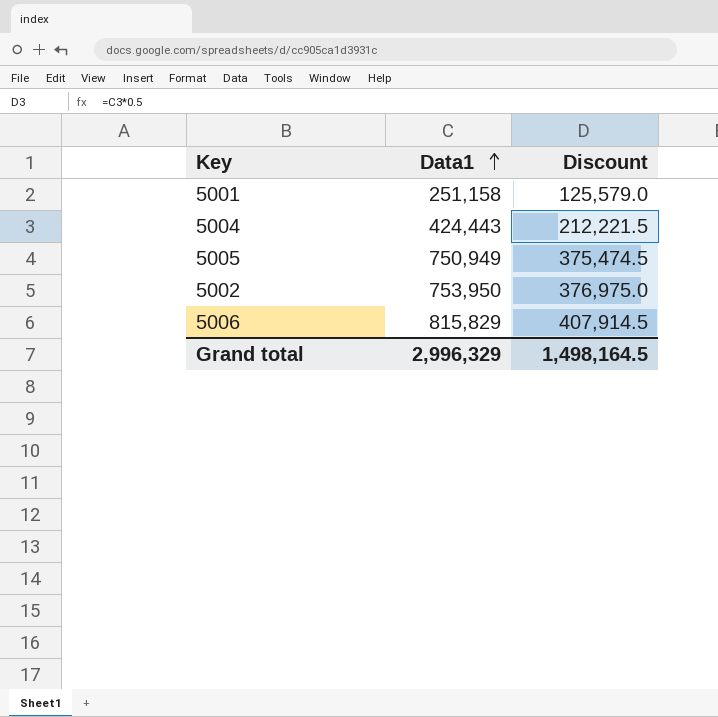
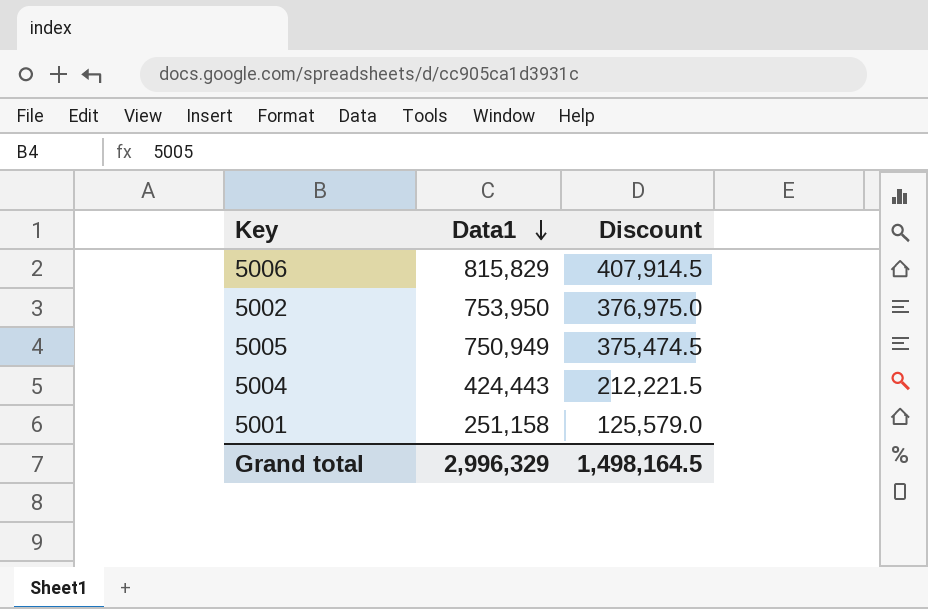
row order: Data1 ascending -> Data1 descending

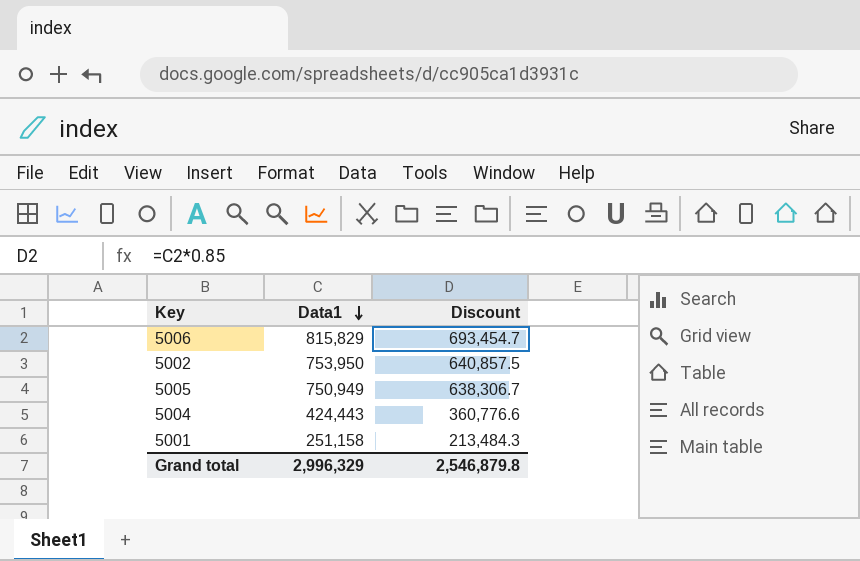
column Discount | formula: [Data1] * 0.5 -> [Data1] * 0.85
Grand total | Discount: 1,498,164.5 -> 2,546,879.8

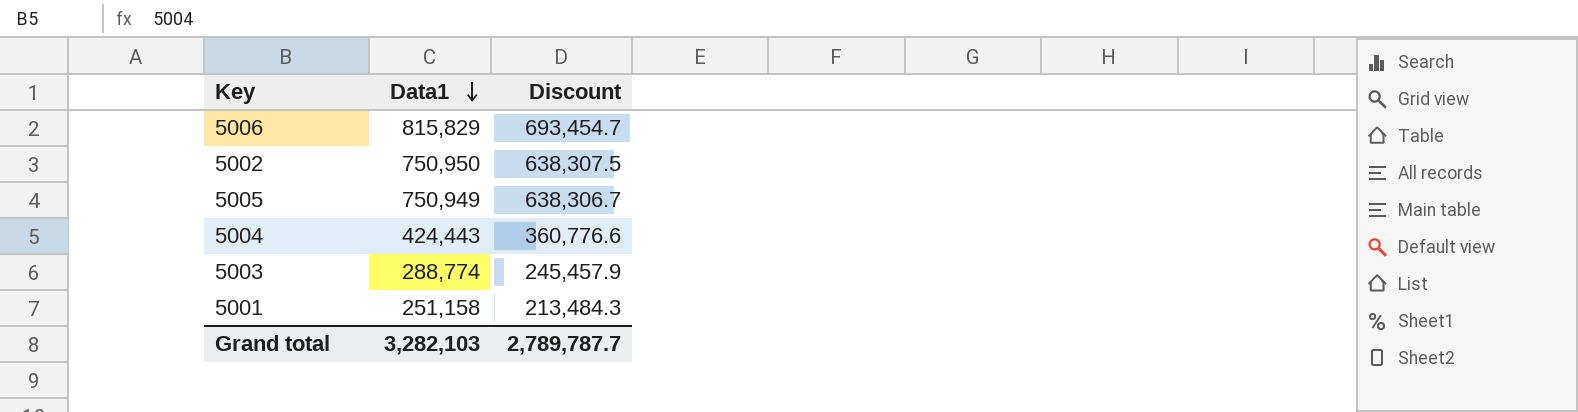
5002 | Data1: 753,950 -> 750,950
5002 | Discount: 640,857.5 -> 638,307.5
row 5003: none -> 288,774 | 245,457.9
Grand total | Data1: 2,996,329 -> 3,282,103
Grand total | Discount: 2,546,879.8 -> 2,789,787.7

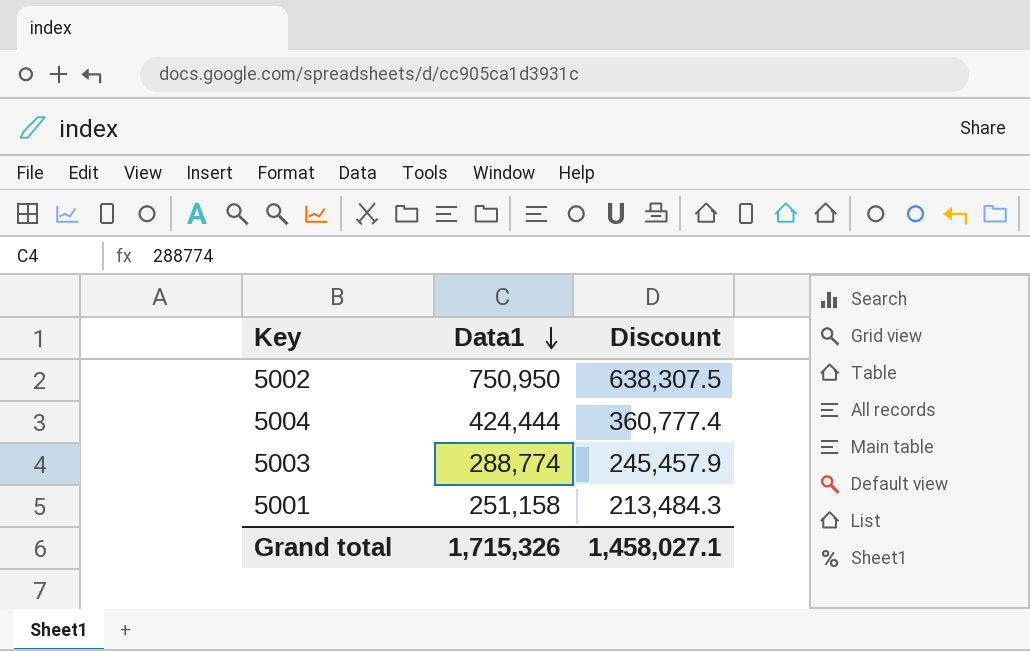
row 5006: 815,829 | 693,454.7 -> none
row 5005: 750,949 | 638,306.7 -> none
5004 | Data1: 424,443 -> 424,444
5004 | Discount: 360,776.6 -> 360,777.4
Grand total | Data1: 3,282,103 -> 1,715,326
Grand total | Discount: 2,789,787.7 -> 1,458,027.1

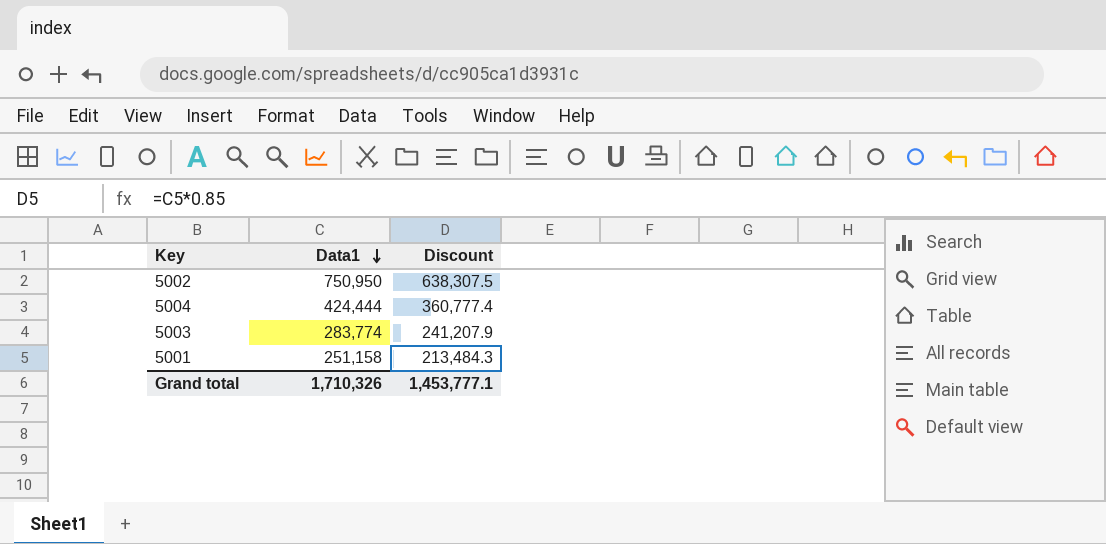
5003 | Data1: 288,774 -> 283,774
5003 | Discount: 245,457.9 -> 241,207.9
Grand total | Data1: 1,715,326 -> 1,710,326
Grand total | Discount: 1,458,027.1 -> 1,453,777.1

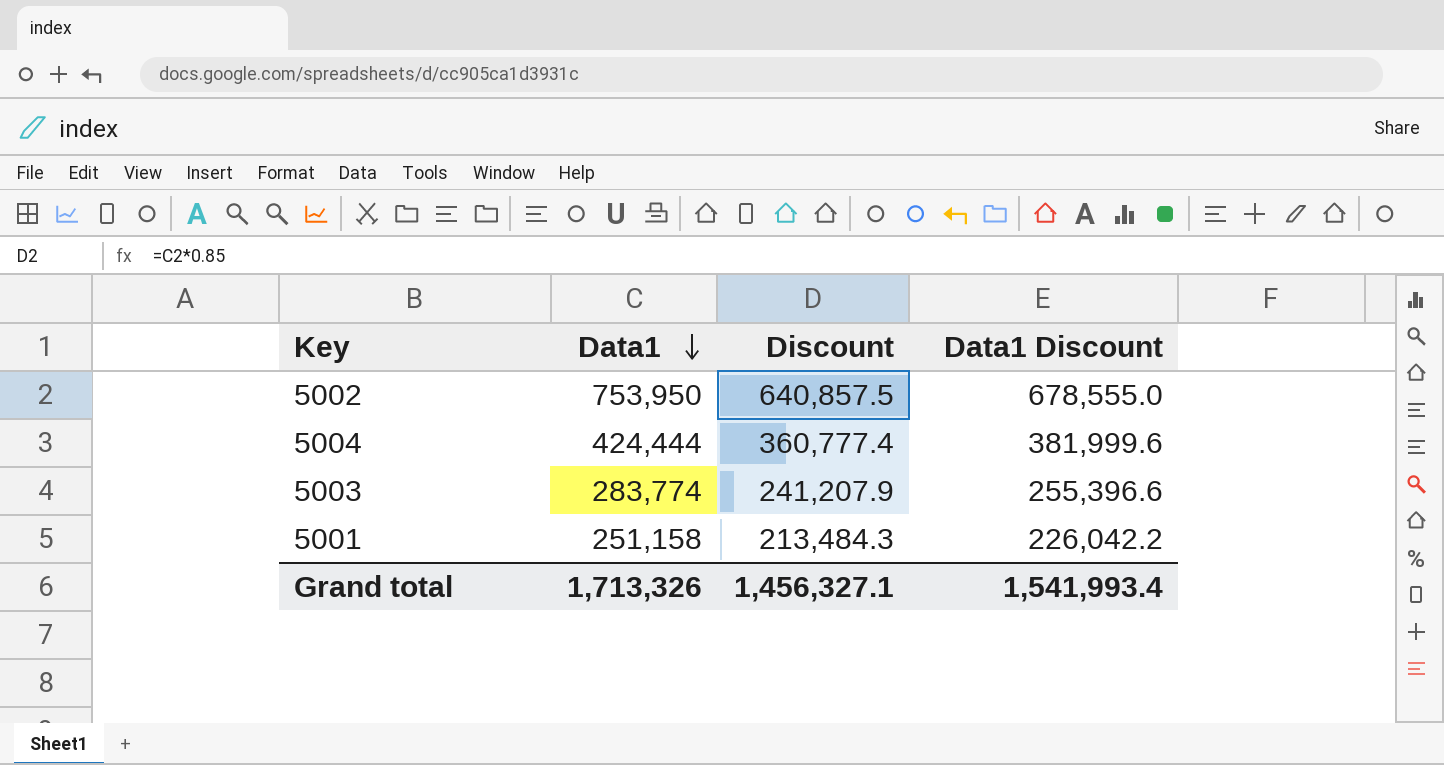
column Data1 Discount | formula: none -> [Data1] * 0.9
5002 | Data1: 750,950 -> 753,950
5002 | Discount: 638,307.5 -> 640,857.5
Grand total | Data1: 1,710,326 -> 1,713,326
Grand total | Discount: 1,453,777.1 -> 1,456,327.1

